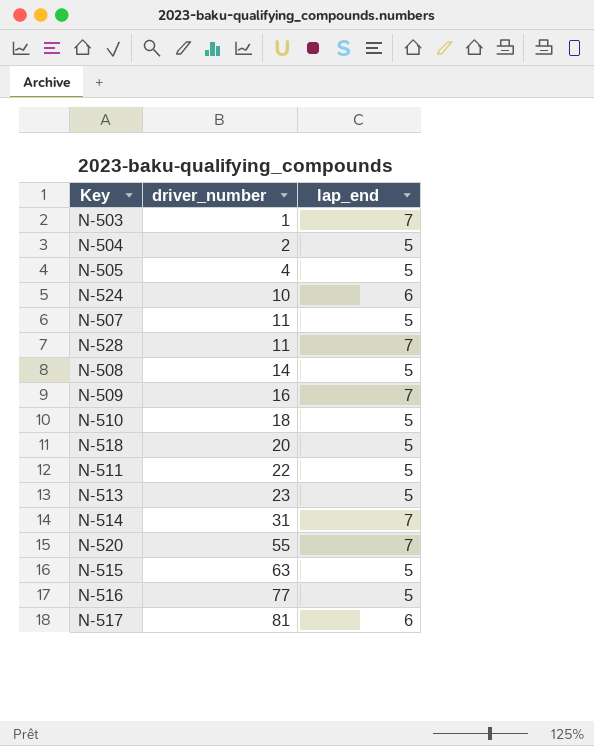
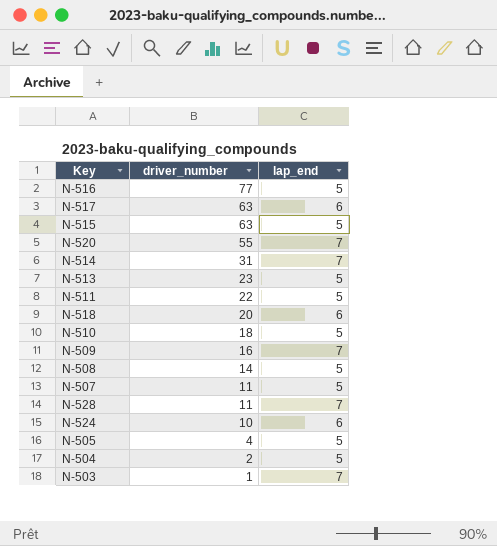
row order: driver_number ascending -> driver_number descending
N-517 | driver_number: 81 -> 63
N-518 | lap_end: 5 -> 6

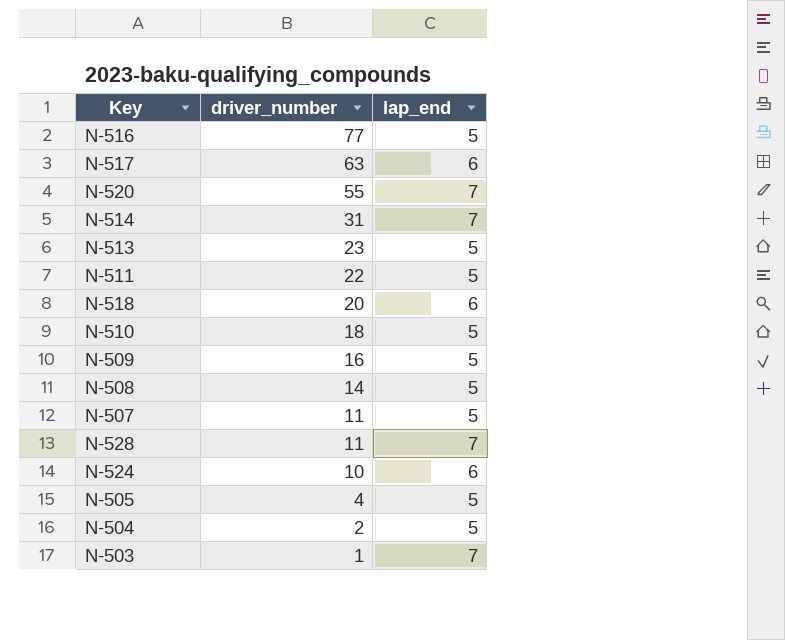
row N-515: 63 | 5 -> none
N-509 | lap_end: 7 -> 5

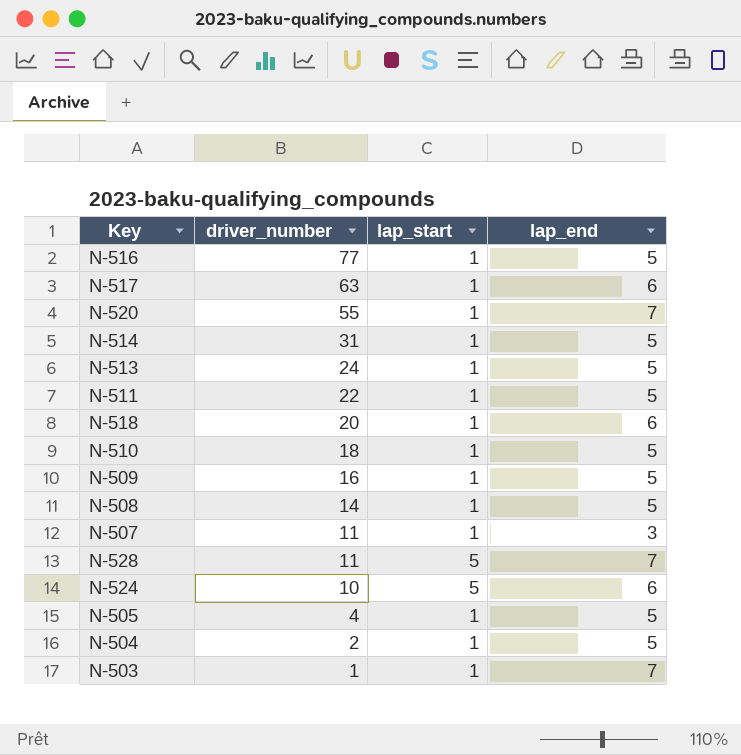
column lap_start | position: none -> 3
N-514 | lap_end: 7 -> 5
N-513 | driver_number: 23 -> 24
N-507 | lap_end: 5 -> 3

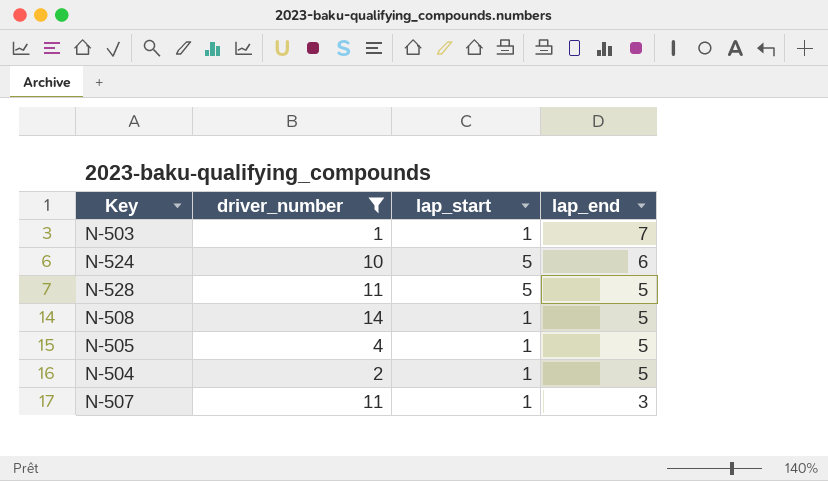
filter: none -> driver_number <= 14
row order: driver_number descending -> lap_end descending
N-528 | lap_end: 7 -> 5

